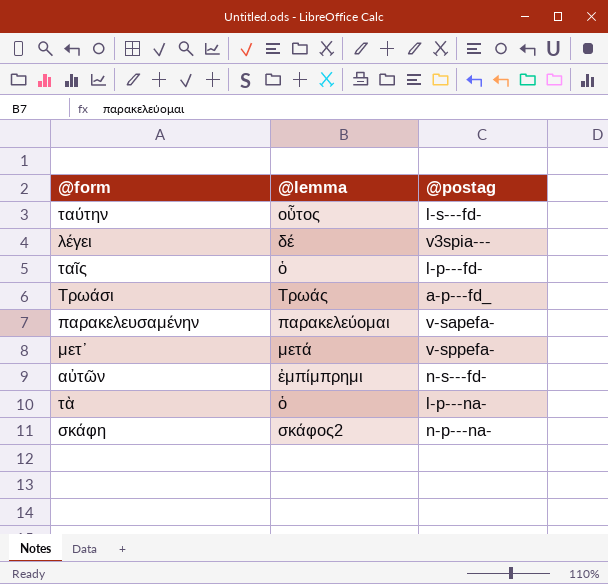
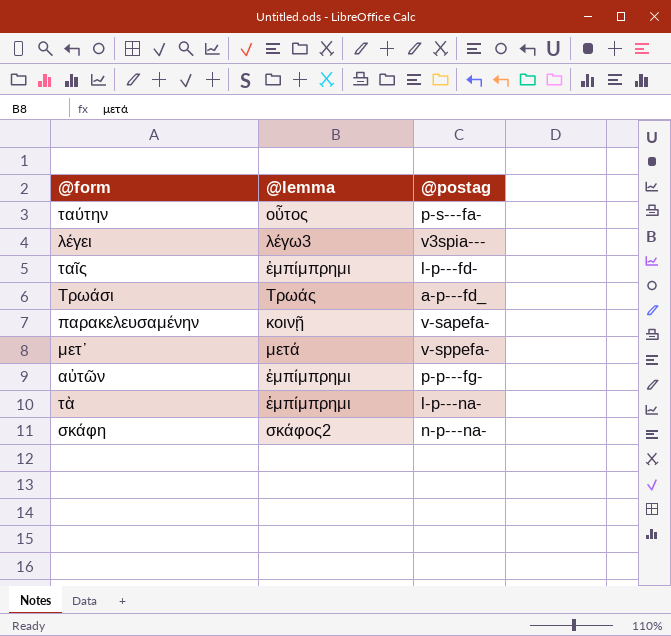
ταύτην | @postag: l-s---fd- -> p-s---fa-
λέγει | @lemma: δέ -> λέγω3
ταῖς | @lemma: ὁ -> ἐμπίμπρημι
παρακελευσαμένην | @lemma: παρακελεύομαι -> κοινῇ
αὐτῶν | @postag: n-s---fd- -> p-p---fg-
τὰ | @lemma: ὁ -> ἐμπίμπρημι

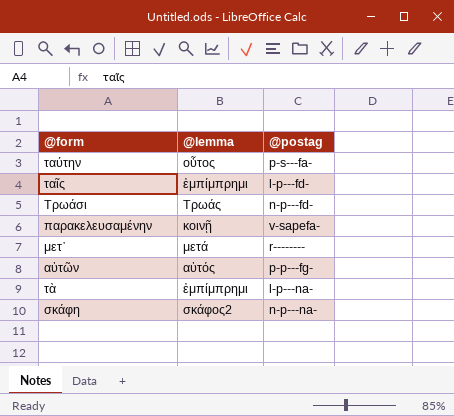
row λέγει: λέγω3 | v3spia--- -> none
Τρωάσι | @postag: a-p---fd_ -> n-p---fd-
μετ᾽ | @postag: v-sppefa- -> r--------
αὐτῶν | @lemma: ἐμπίμπρημι -> αὐτός

